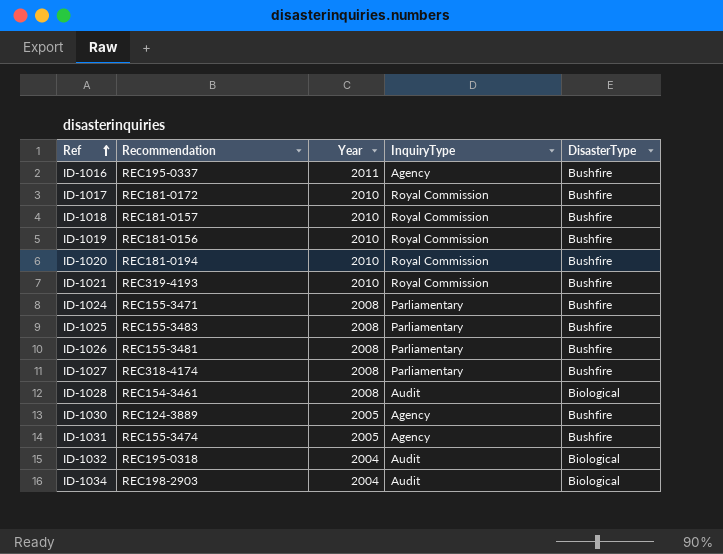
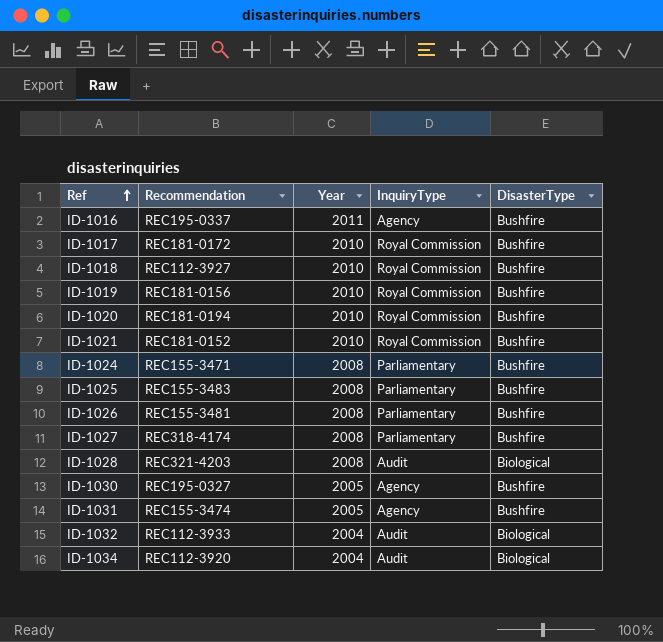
ID-1018 | Recommendation: REC181-0157 -> REC112-3927
ID-1021 | Recommendation: REC319-4193 -> REC181-0152
ID-1028 | Recommendation: REC154-3461 -> REC321-4203
ID-1030 | Recommendation: REC124-3889 -> REC195-0327
ID-1032 | Recommendation: REC195-0318 -> REC112-3933
ID-1034 | Recommendation: REC198-2903 -> REC112-3920

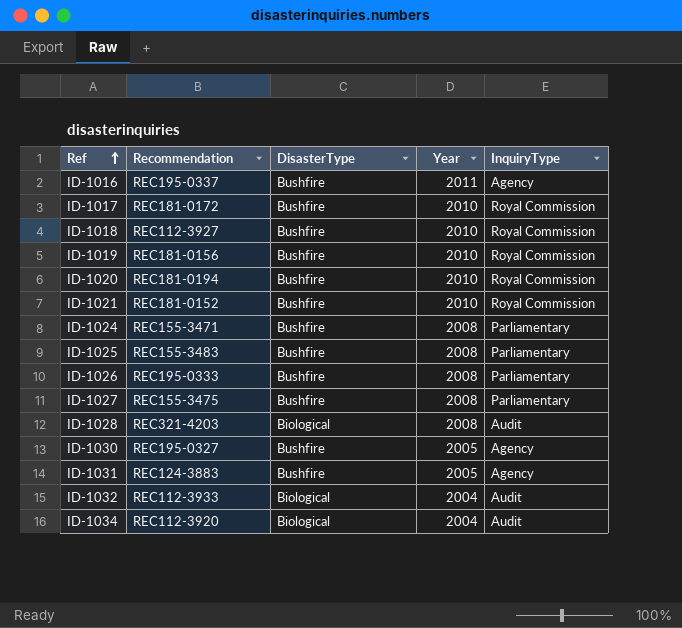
column DisasterType | position: 5 -> 3
ID-1026 | Recommendation: REC155-3481 -> REC195-0333
ID-1027 | Recommendation: REC318-4174 -> REC155-3475
ID-1031 | Recommendation: REC155-3474 -> REC124-3883

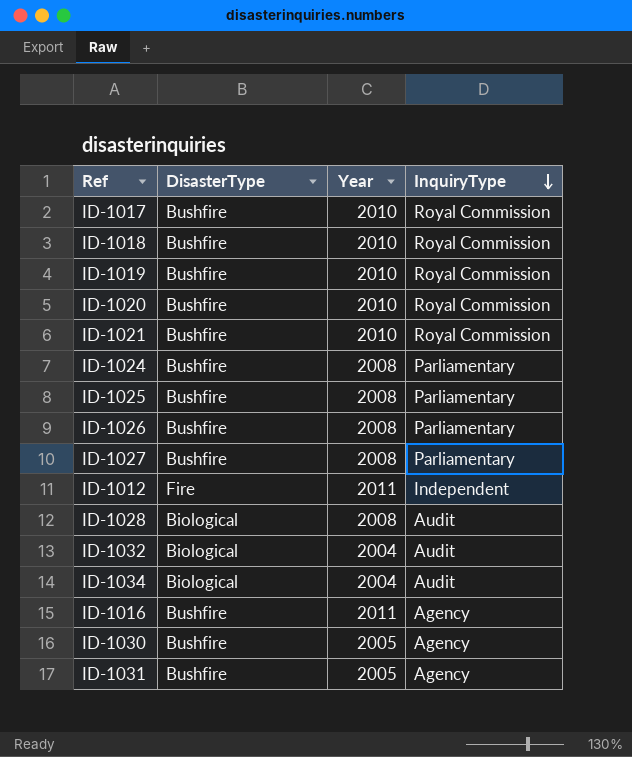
row order: Ref ascending -> InquiryType descending
column Recommendation | position: 2 -> none
row ID-1012: none -> Fire | 2011 | Independent

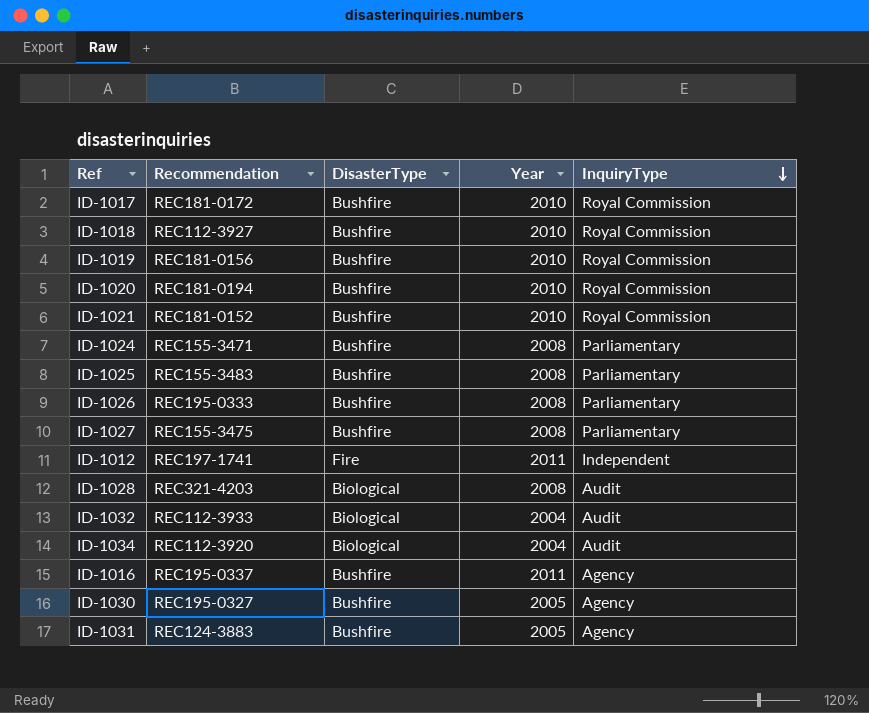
column Recommendation | position: none -> 2

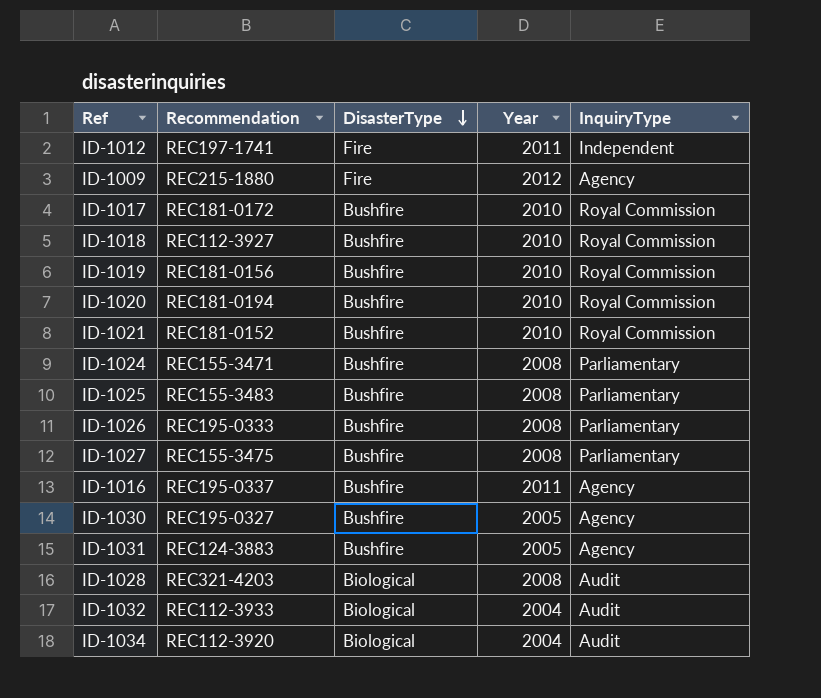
row order: InquiryType descending -> DisasterType descending
row ID-1009: none -> REC215-1880 | Fire | 2012 | Agency

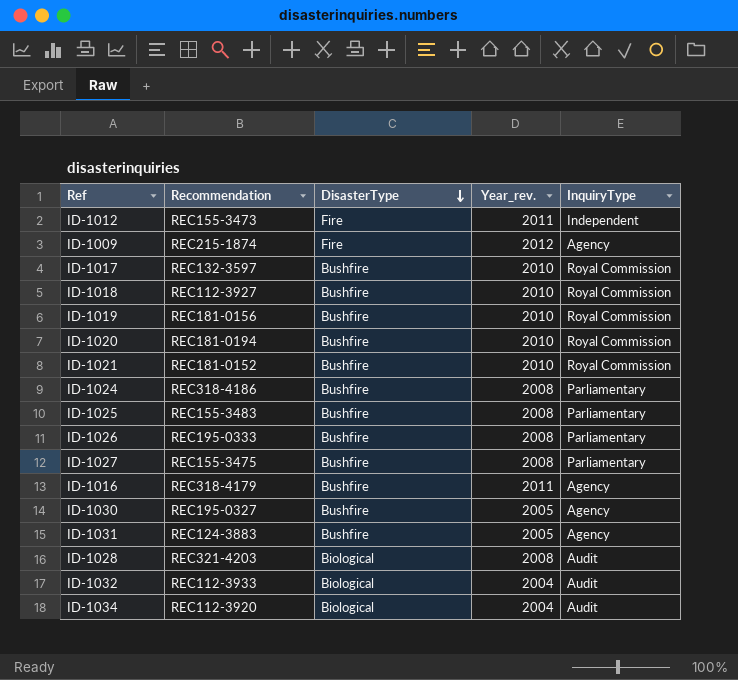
column name: Year -> Year_rev.
ID-1012 | Recommendation: REC197-1741 -> REC155-3473
ID-1009 | Recommendation: REC215-1880 -> REC215-1874
ID-1017 | Recommendation: REC181-0172 -> REC132-3597
ID-1024 | Recommendation: REC155-3471 -> REC318-4186
ID-1016 | Recommendation: REC195-0337 -> REC318-4179

